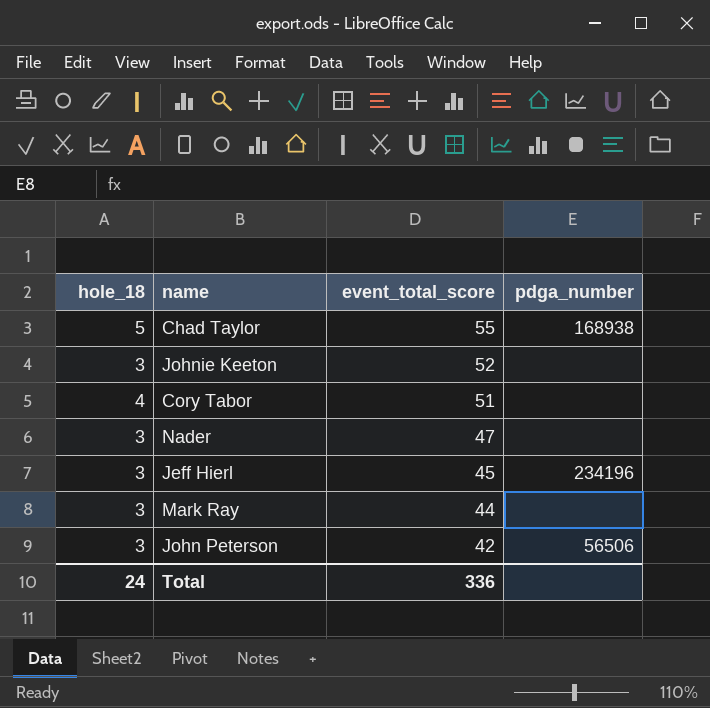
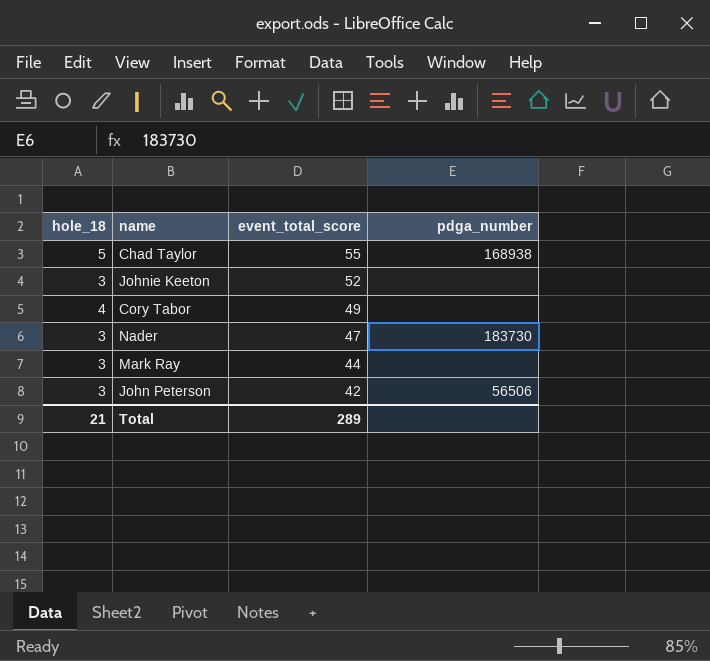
row Jeff Hierl: 3 | 45 | 234196 -> none
Cory Tabor | event_total_score: 51 -> 49
Nader | pdga_number: none -> 183730
Total | hole_18: 24 -> 21
Total | event_total_score: 336 -> 289

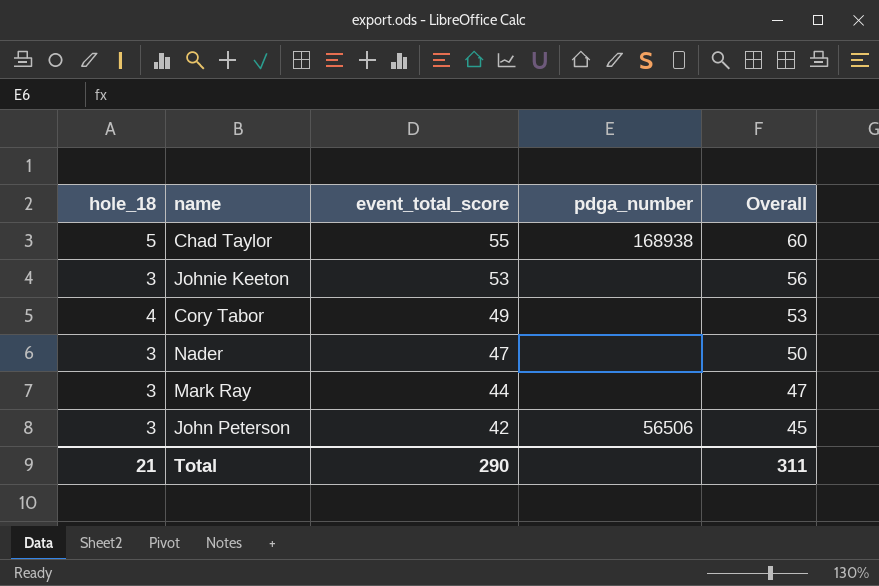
column Overall | formula: none -> [hole_18] + [event_total_score]
Johnie Keeton | event_total_score: 52 -> 53
Nader | pdga_number: 183730 -> none
Total | event_total_score: 289 -> 290

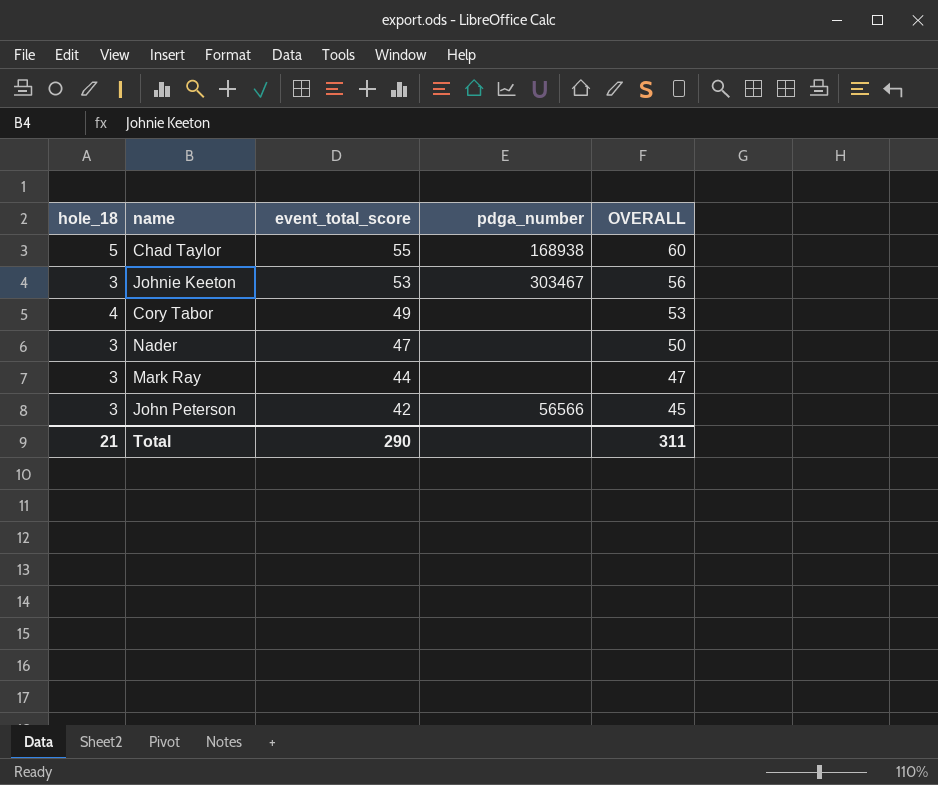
column name: Overall -> OVERALL
Johnie Keeton | pdga_number: none -> 303467
John Peterson | pdga_number: 56506 -> 56566

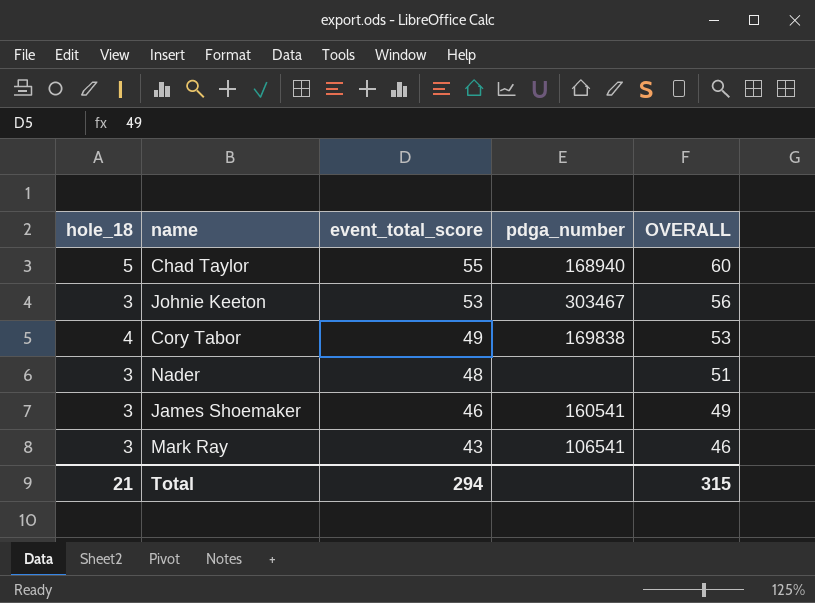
row John Peterson: 3 | 42 | 56566 | 45 -> none
Chad Taylor | pdga_number: 168938 -> 168940
Cory Tabor | pdga_number: none -> 169838
Nader | event_total_score: 47 -> 48
Nader | OVERALL: 50 -> 51
row James Shoemaker: none -> 3 | 46 | 160541 | 49
Mark Ray | event_total_score: 44 -> 43
Mark Ray | pdga_number: none -> 106541
Mark Ray | OVERALL: 47 -> 46
Total | event_total_score: 290 -> 294
Total | OVERALL: 311 -> 315

